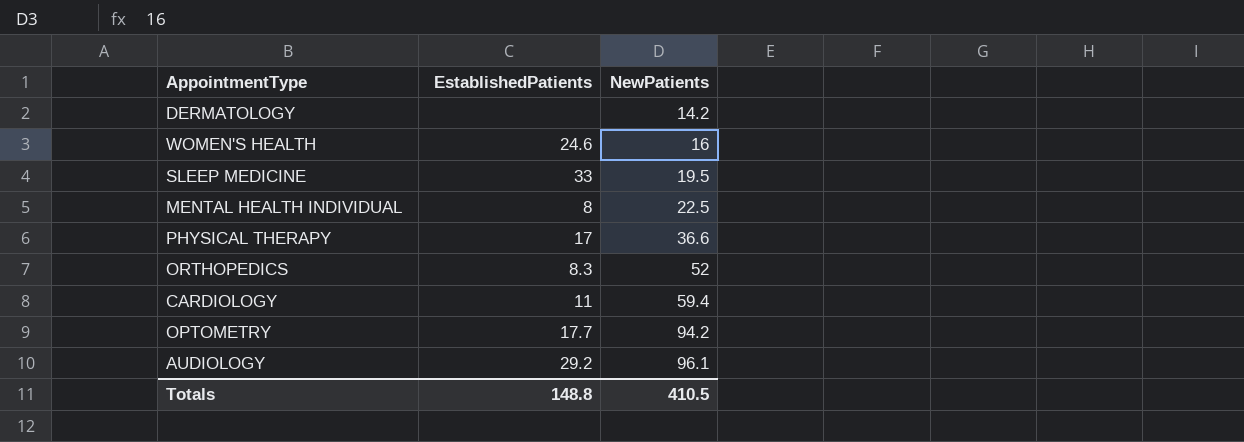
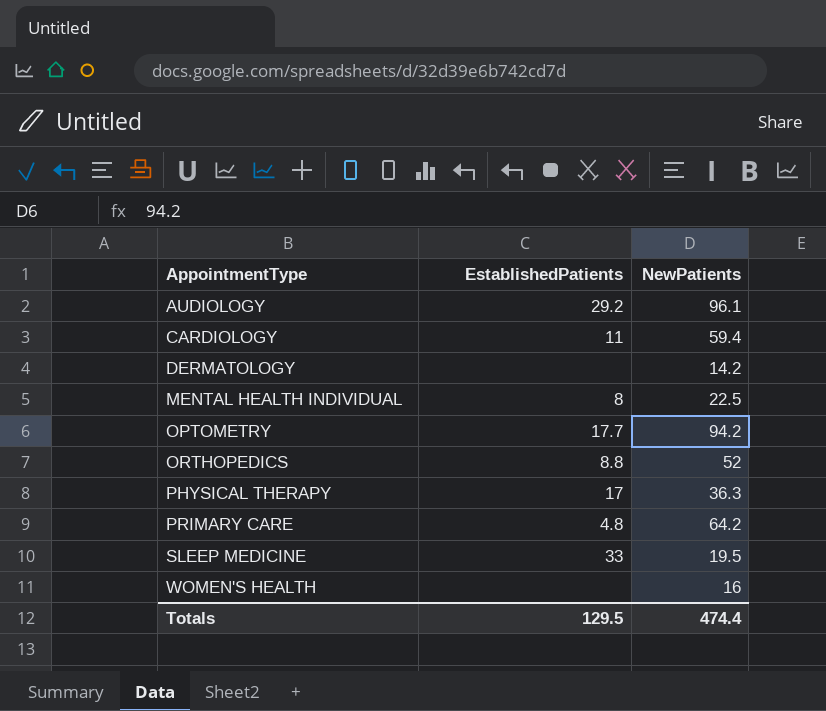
row order: NewPatients ascending -> AppointmentType ascending
ORTHOPEDICS | EstablishedPatients: 8.3 -> 8.8
PHYSICAL THERAPY | NewPatients: 36.6 -> 36.3
row PRIMARY CARE: none -> 4.8 | 64.2
WOMEN'S HEALTH | EstablishedPatients: 24.6 -> none
Totals | EstablishedPatients: 148.8 -> 129.5
Totals | NewPatients: 410.5 -> 474.4

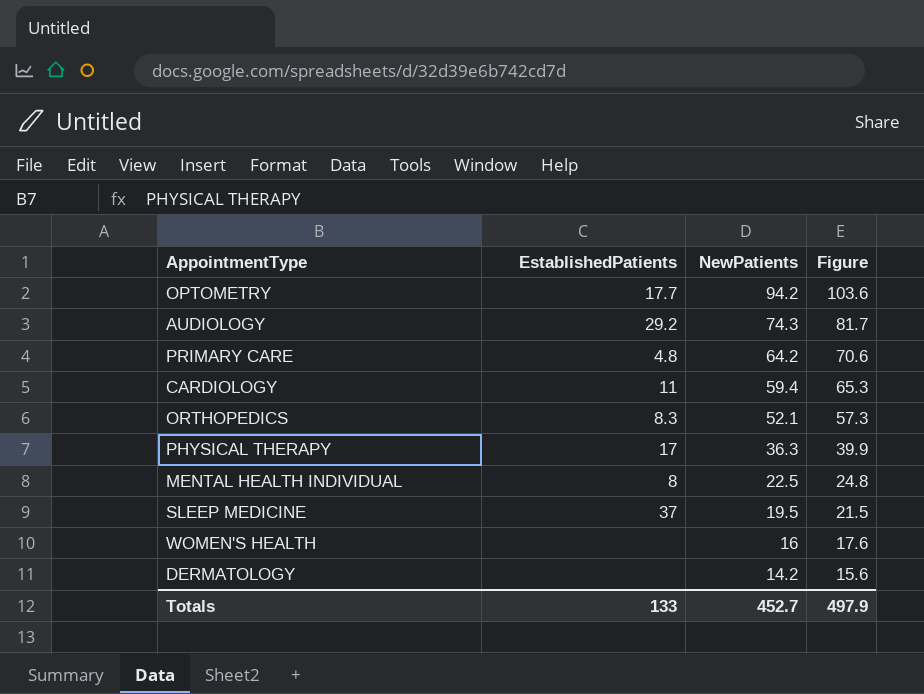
row order: AppointmentType ascending -> NewPatients descending
column Figure | formula: none -> [NewPatients] * 1.1
AUDIOLOGY | NewPatients: 96.1 -> 74.3
ORTHOPEDICS | EstablishedPatients: 8.8 -> 8.3
ORTHOPEDICS | NewPatients: 52 -> 52.1
SLEEP MEDICINE | EstablishedPatients: 33 -> 37
Totals | EstablishedPatients: 129.5 -> 133
Totals | NewPatients: 474.4 -> 452.7

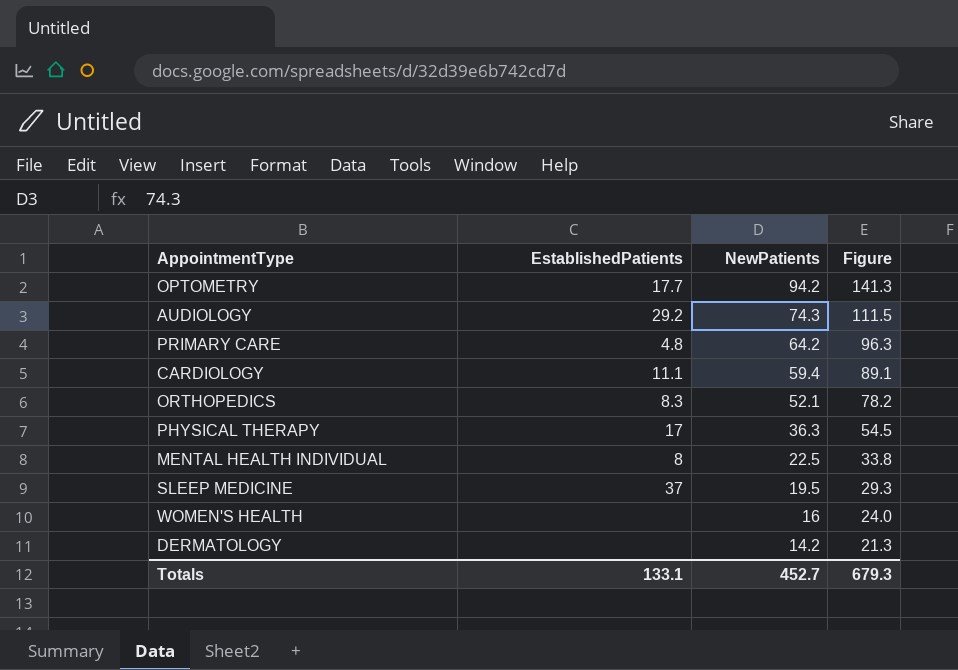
column Figure | formula: [NewPatients] * 1.1 -> [NewPatients] * 1.5
CARDIOLOGY | EstablishedPatients: 11 -> 11.1
Totals | EstablishedPatients: 133 -> 133.1
Totals | Figure: 497.9 -> 679.3

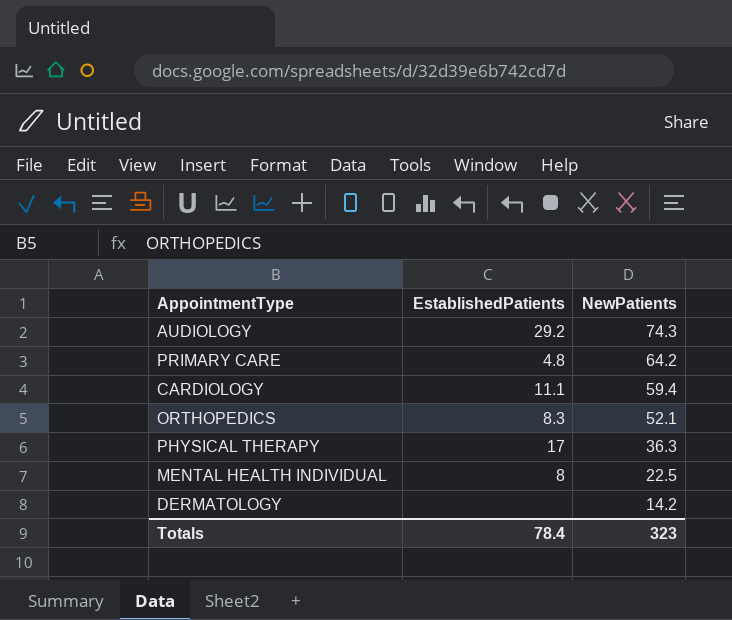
column Figure | formula: [NewPatients] * 1.5 -> none
row OPTOMETRY: 17.7 | 94.2 | 141.3 -> none
row SLEEP MEDICINE: 37 | 19.5 | 29.3 -> none
row WOMEN'S HEALTH: none | 16 | 24.0 -> none
Totals | EstablishedPatients: 133.1 -> 78.4
Totals | NewPatients: 452.7 -> 323

